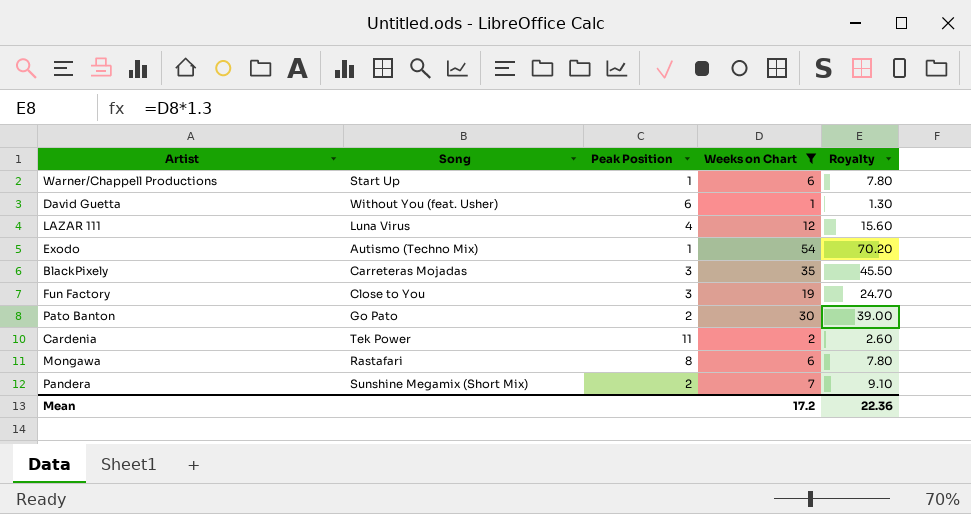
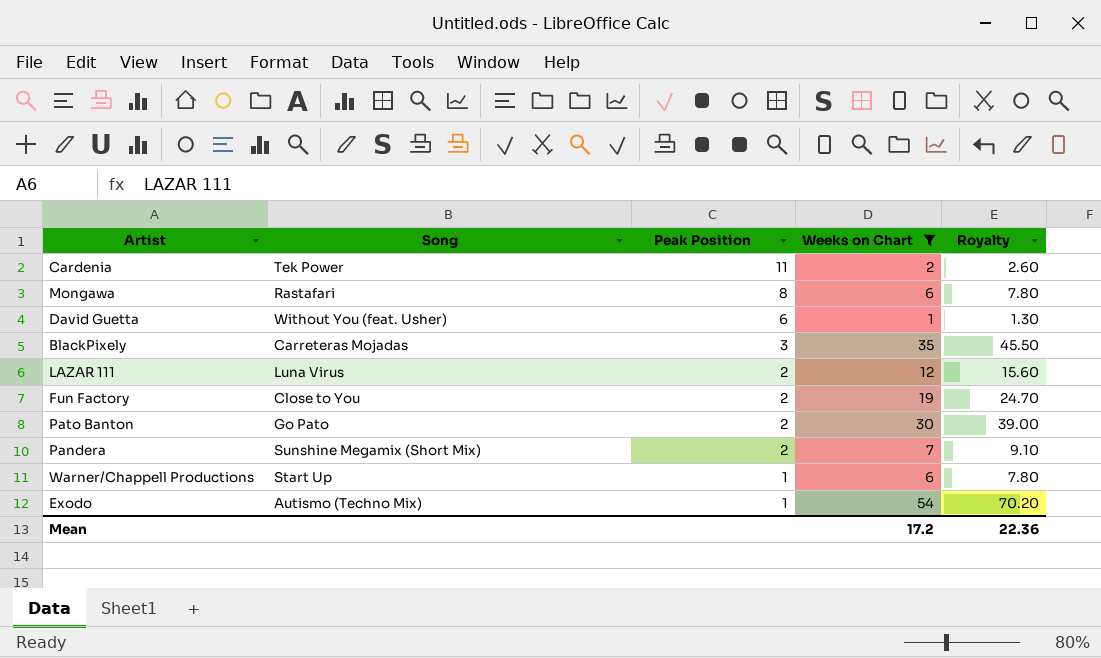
row order: none -> Peak Position descending
LAZAR 111 | Peak Position: 4 -> 2
Fun Factory | Peak Position: 3 -> 2

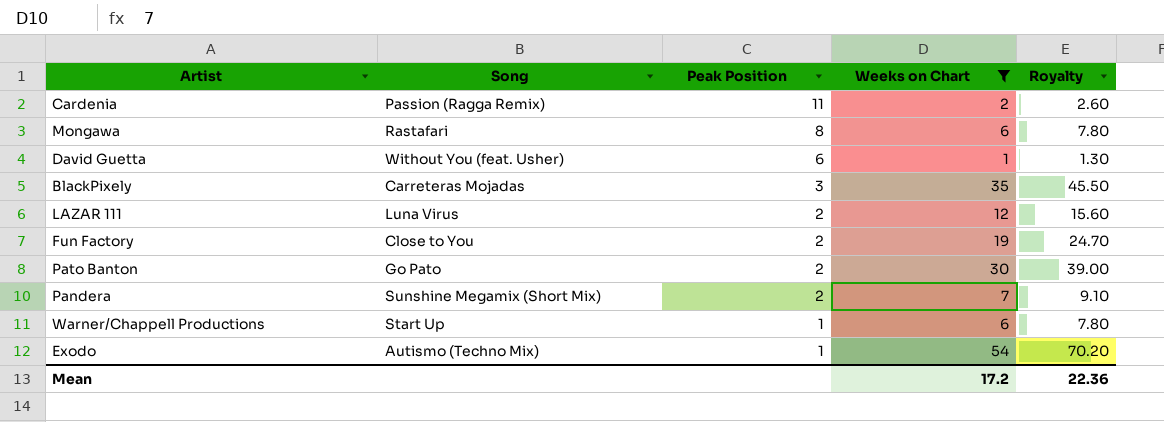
Cardenia | Song: Tek Power -> Passion (Ragga Remix)

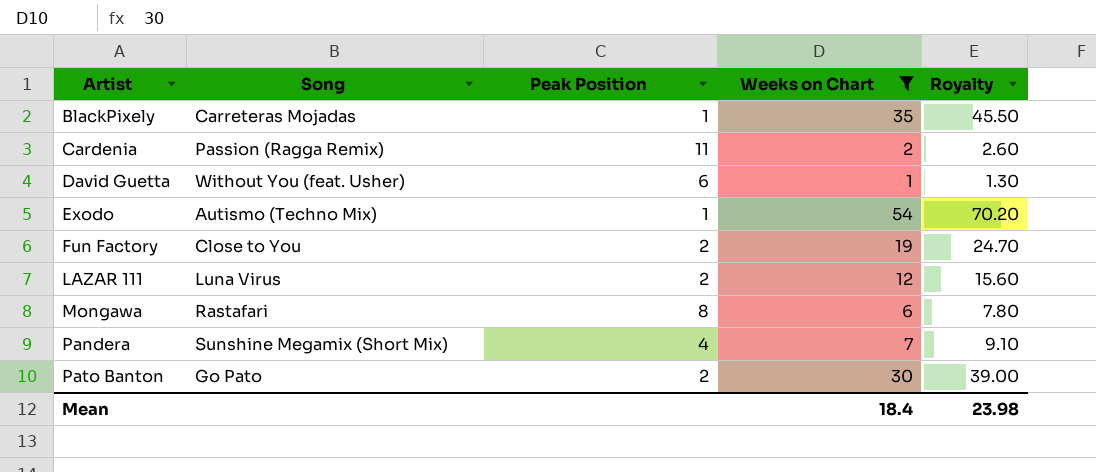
row order: Peak Position descending -> Artist ascending
row Warner/Chappell Productions: Start Up | 1 | 6 | 7.80 -> none
BlackPixely | Peak Position: 3 -> 1
Pandera | Peak Position: 2 -> 4
Mean | Weeks on Chart: 17.2 -> 18.4
Mean | Royalty: 22.36 -> 23.98

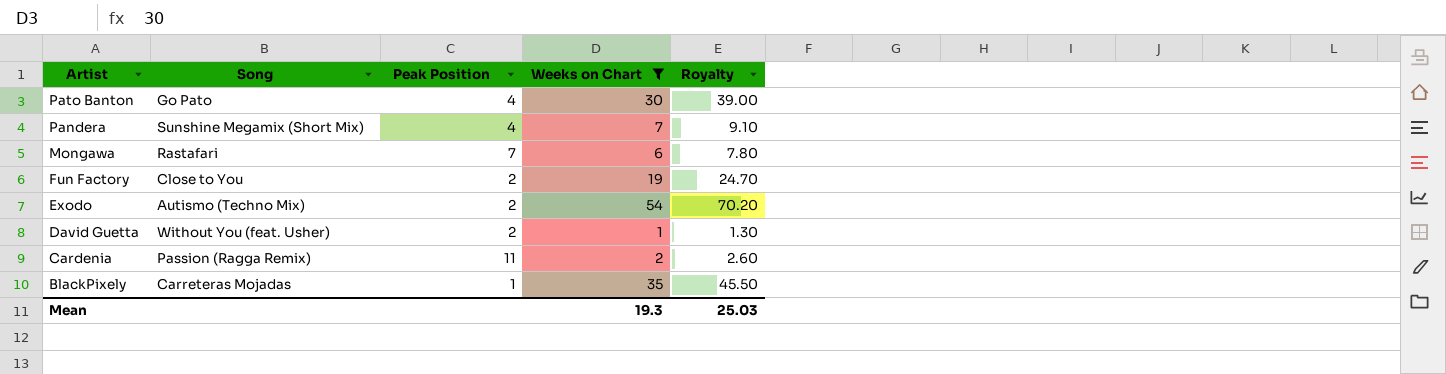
row order: Artist ascending -> Artist descending
row LAZAR 111: Luna Virus | 2 | 12 | 15.60 -> none
Pato Banton | Peak Position: 2 -> 4
Mongawa | Peak Position: 8 -> 7
Exodo | Peak Position: 1 -> 2
David Guetta | Peak Position: 6 -> 2
Mean | Weeks on Chart: 18.4 -> 19.3
Mean | Royalty: 23.98 -> 25.03

